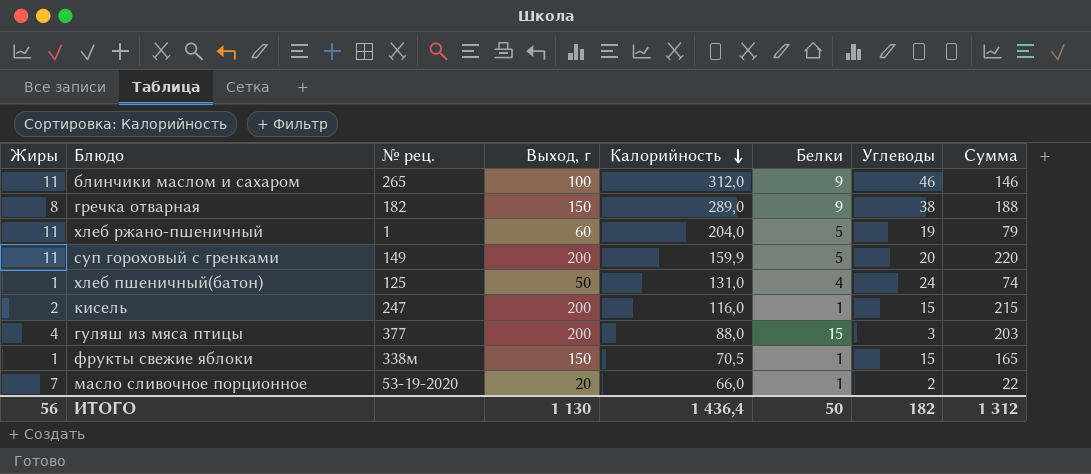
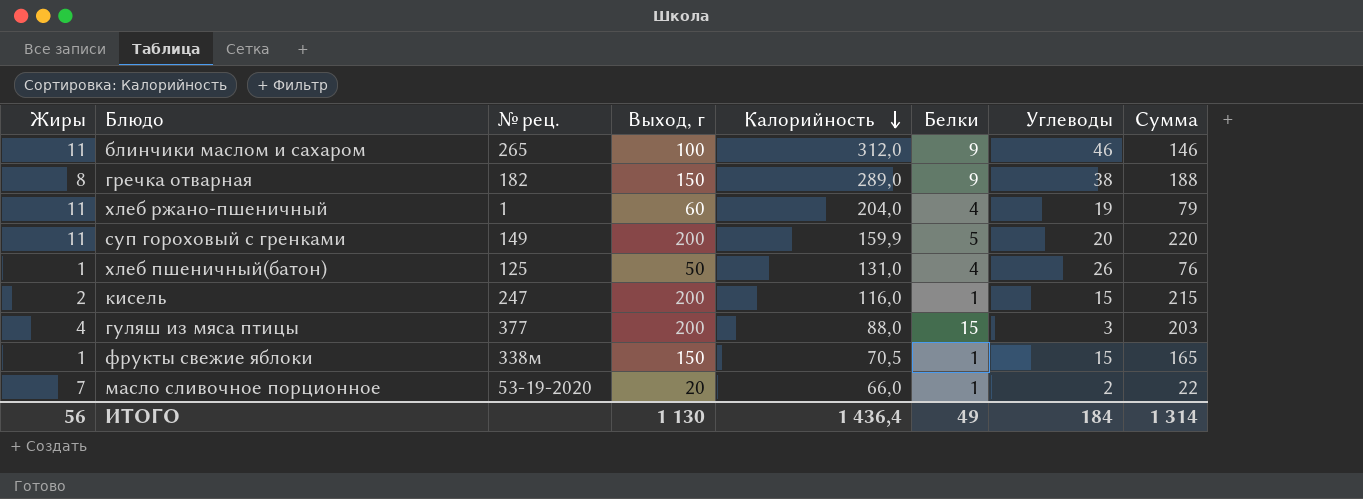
хлеб ржано-пшеничный | Белки: 5 -> 4
хлеб пшеничный(батон) | Углеводы: 24 -> 26
хлеб пшеничный(батон) | Сумма: 74 -> 76
ИТОГО | Белки: 50 -> 49
ИТОГО | Углеводы: 182 -> 184
ИТОГО | Сумма: 1 312 -> 1 314

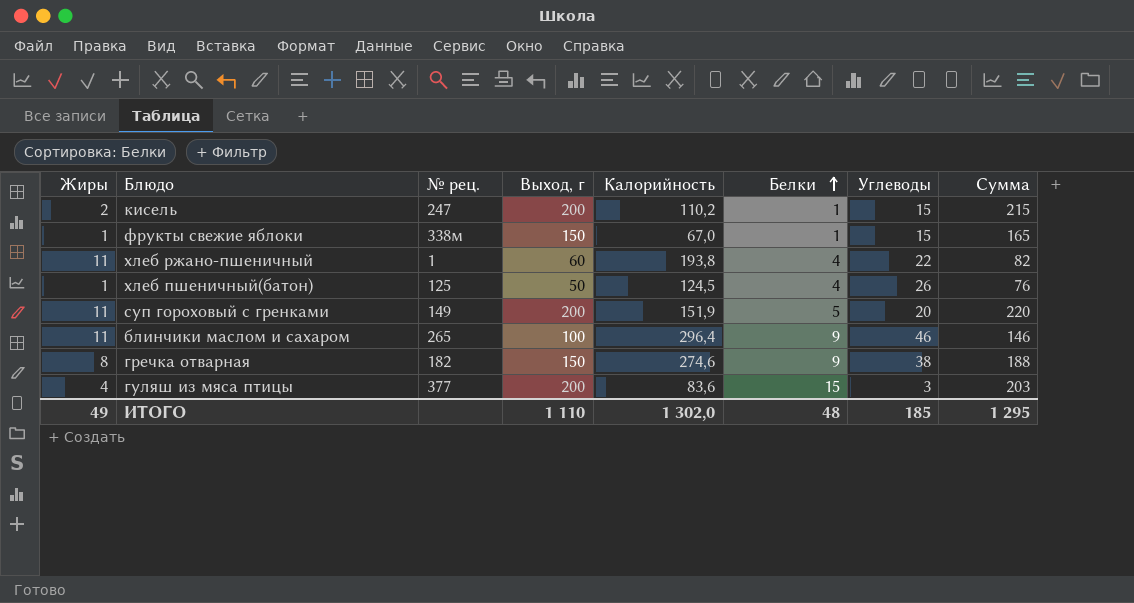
row order: Калорийность descending -> Белки ascending
row масло сливочное порционное: 7 | 53-19-2020 | 20 | 66,0 | 1 | 2 | 22 -> none
кисель | Калорийность: 116,0 -> 110,2
фрукты свежие яблоки | Калорийность: 70,5 -> 67,0
хлеб ржано-пшеничный | Калорийность: 204,0 -> 193,8
хлеб ржано-пшеничный | Углеводы: 19 -> 22
хлеб ржано-пшеничный | Сумма: 79 -> 82
хлеб пшеничный(батон) | Калорийность: 131,0 -> 124,5
суп гороховый с гренками | Калорийность: 159,9 -> 151,9
блинчики маслом и сахаром | Калорийность: 312,0 -> 296,4
гречка отварная | Калорийность: 289,0 -> 274,6
гуляш из мяса птицы | Калорийность: 88,0 -> 83,6
ИТОГО | Жиры: 56 -> 49
ИТОГО | Выход, г: 1 130 -> 1 110
ИТОГО | Калорийность: 1 436,4 -> 1 302,0
ИТОГО | Белки: 49 -> 48
ИТОГО | Углеводы: 184 -> 185
ИТОГО | Сумма: 1 314 -> 1 295

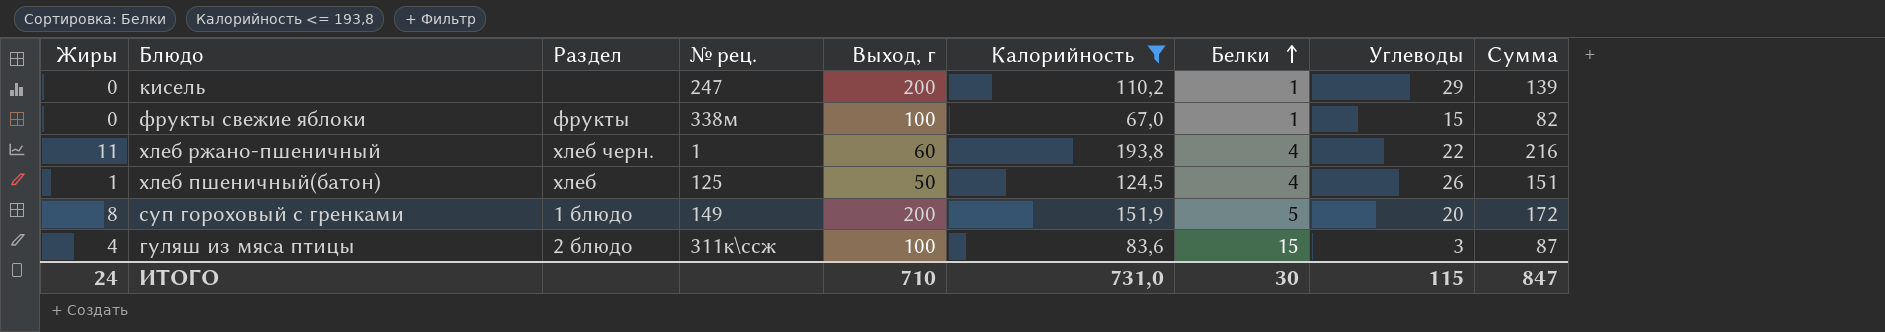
filter: none -> Калорийность <= 193,8
column Раздел | position: none -> 3
column Сумма | formula: [Выход, г] + [Углеводы] -> [Калорийность] + [Углеводы]
кисель | Жиры: 2 -> 0
кисель | Углеводы: 15 -> 29
фрукты свежие яблоки | Жиры: 1 -> 0
фрукты свежие яблоки | Выход, г: 150 -> 100
суп гороховый с гренками | Жиры: 11 -> 8
гуляш из мяса птицы | № рец.: 377 -> 311к\ссж
гуляш из мяса птицы | Выход, г: 200 -> 100
ИТОГО | Жиры: 49 -> 24
ИТОГО | Выход, г: 1 110 -> 710
ИТОГО | Калорийность: 1 302,0 -> 731,0
ИТОГО | Белки: 48 -> 30
ИТОГО | Углеводы: 185 -> 115
ИТОГО | Сумма: 1 295 -> 847

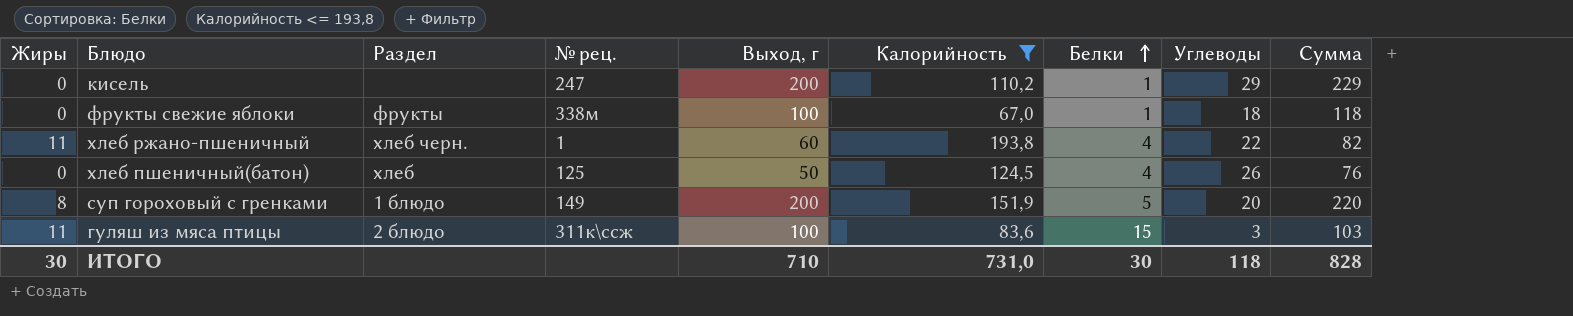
column Сумма | formula: [Калорийность] + [Углеводы] -> [Выход, г] + [Углеводы]
фрукты свежие яблоки | Углеводы: 15 -> 18
хлеб пшеничный(батон) | Жиры: 1 -> 0
гуляш из мяса птицы | Жиры: 4 -> 11
ИТОГО | Жиры: 24 -> 30
ИТОГО | Углеводы: 115 -> 118
ИТОГО | Сумма: 847 -> 828

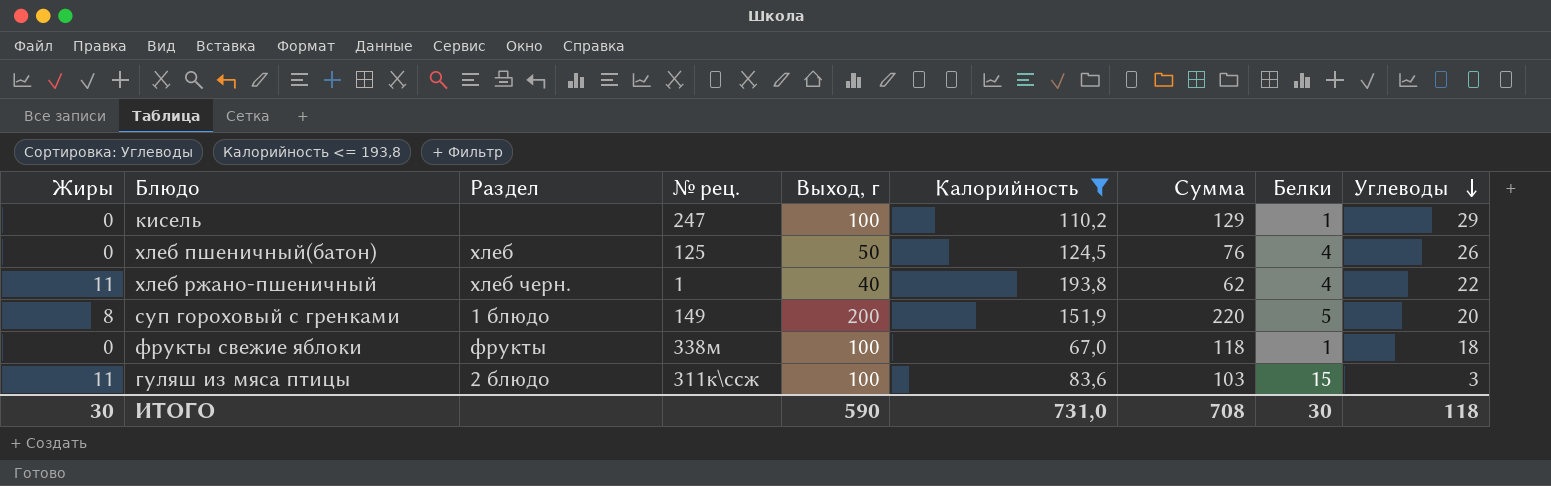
row order: Белки ascending -> Углеводы descending
column Сумма | position: 9 -> 7
кисель | Выход, г: 200 -> 100
кисель | Сумма: 229 -> 129
хлеб ржано-пшеничный | Выход, г: 60 -> 40
хлеб ржано-пшеничный | Сумма: 82 -> 62
ИТОГО | Выход, г: 710 -> 590
ИТОГО | Сумма: 828 -> 708

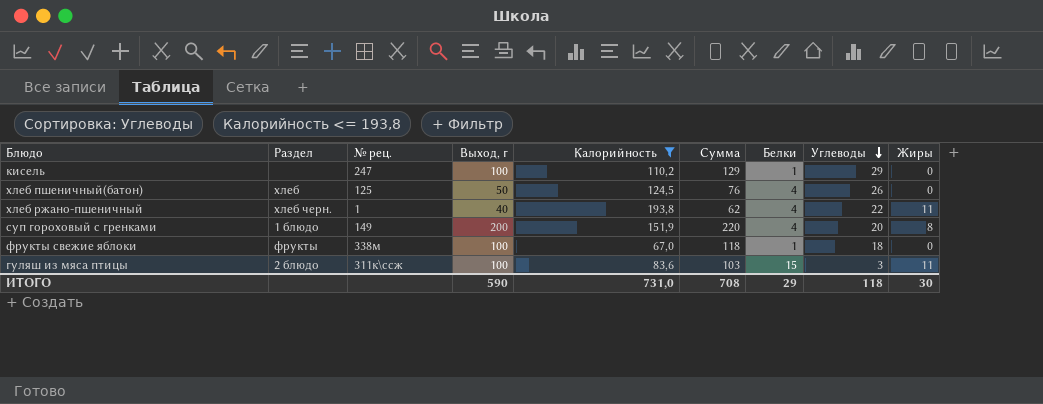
column Жиры | position: 1 -> 9
суп гороховый с гренками | Белки: 5 -> 4
ИТОГО | Белки: 30 -> 29

